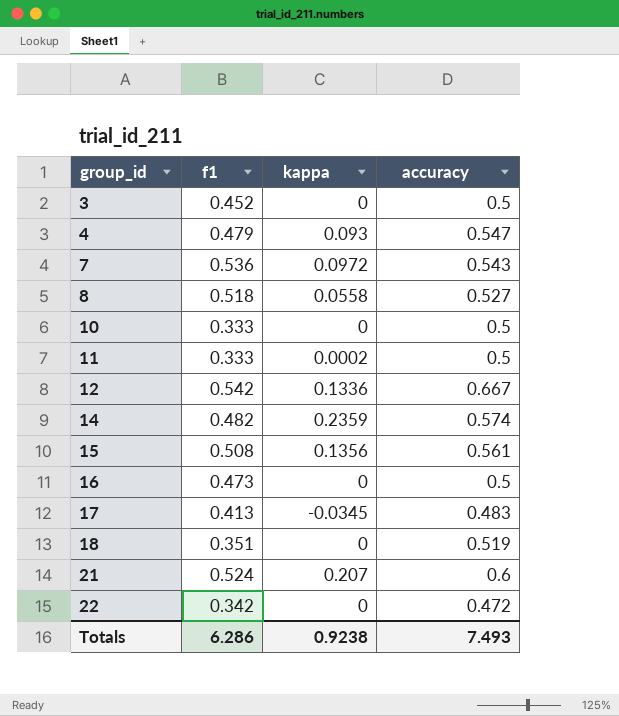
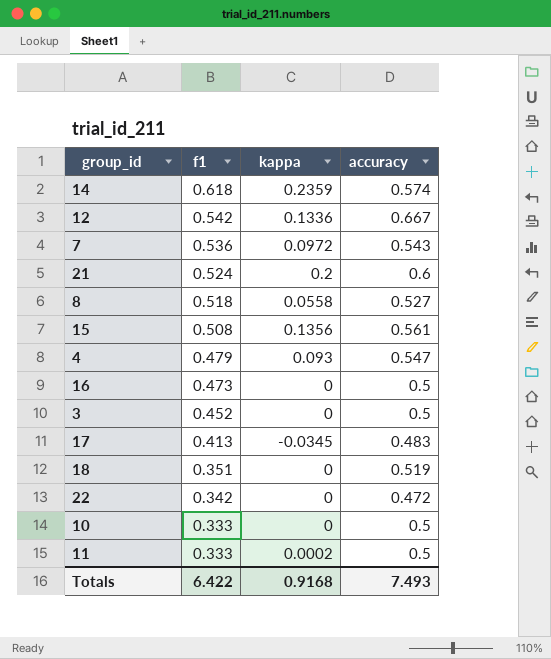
row order: group_id ascending -> f1 descending
14 | f1: 0.482 -> 0.618
21 | kappa: 0.207 -> 0.2
Totals | f1: 6.286 -> 6.422
Totals | kappa: 0.9238 -> 0.9168

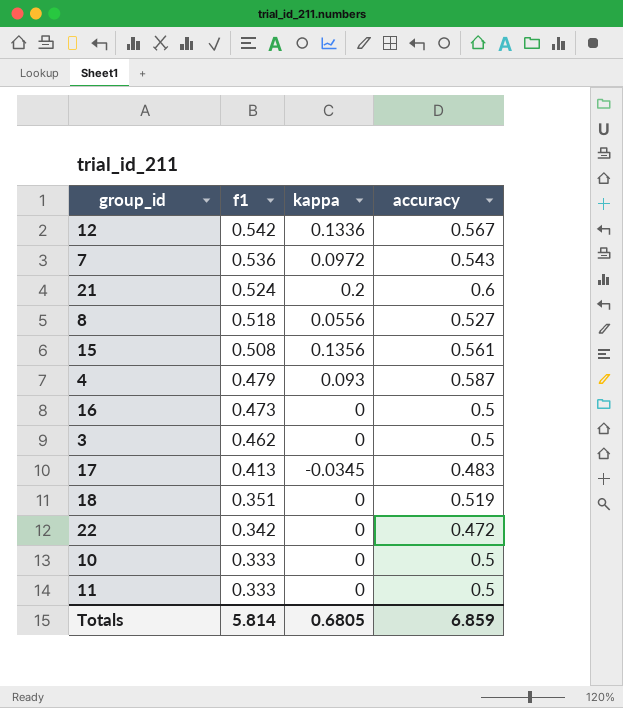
row 14: 0.618 | 0.2359 | 0.574 -> none
12 | accuracy: 0.667 -> 0.567
8 | kappa: 0.0558 -> 0.0556
4 | accuracy: 0.547 -> 0.587
3 | f1: 0.452 -> 0.462
11 | kappa: 0.0002 -> 0
Totals | f1: 6.422 -> 5.814
Totals | kappa: 0.9168 -> 0.6805
Totals | accuracy: 7.493 -> 6.859

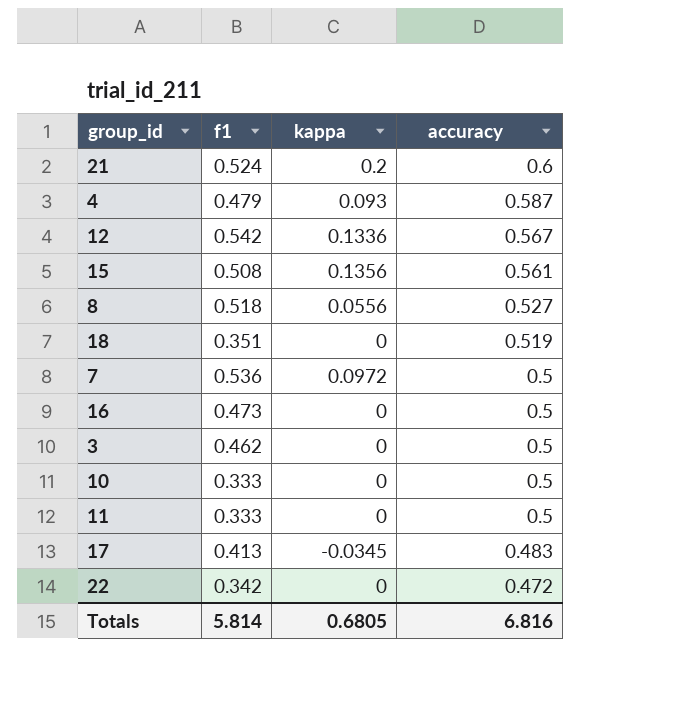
row order: f1 descending -> accuracy descending
7 | accuracy: 0.543 -> 0.5
Totals | accuracy: 6.859 -> 6.816

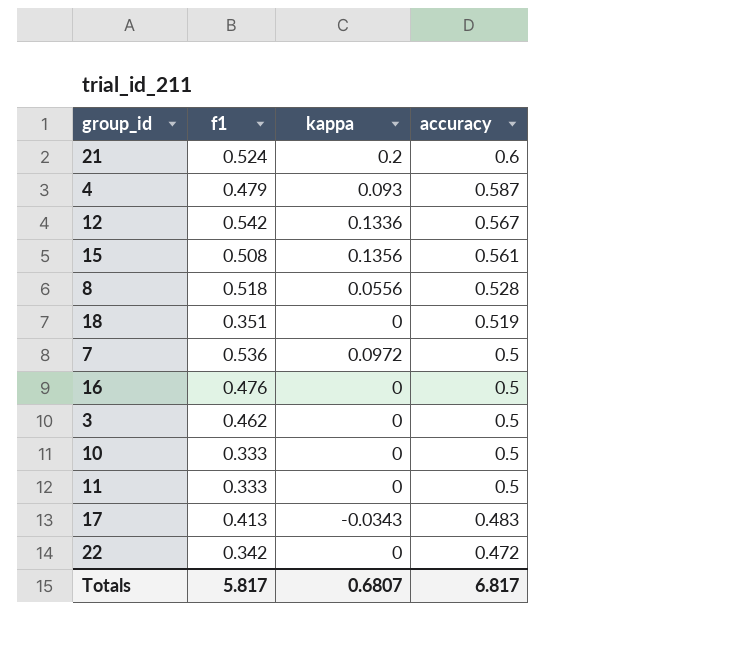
8 | accuracy: 0.527 -> 0.528
16 | f1: 0.473 -> 0.476
17 | kappa: -0.0345 -> -0.0343
Totals | f1: 5.814 -> 5.817
Totals | kappa: 0.6805 -> 0.6807
Totals | accuracy: 6.816 -> 6.817

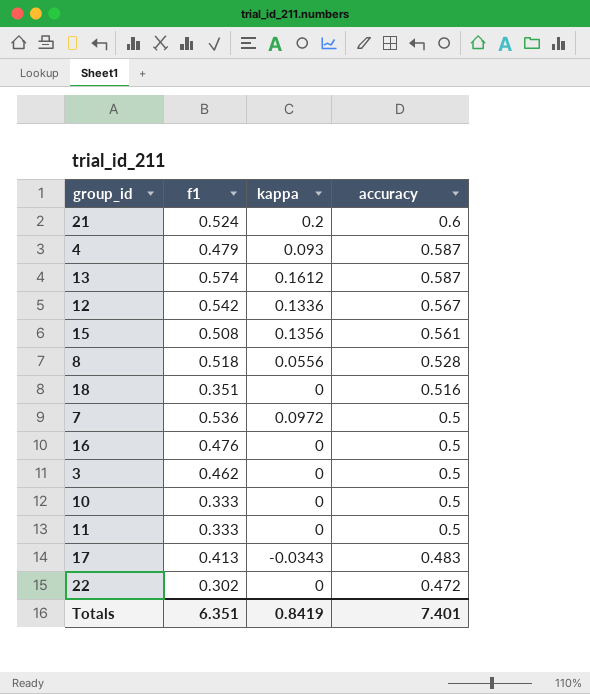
row 13: none -> 0.574 | 0.1612 | 0.587
18 | accuracy: 0.519 -> 0.516
22 | f1: 0.342 -> 0.302
Totals | f1: 5.817 -> 6.351
Totals | kappa: 0.6807 -> 0.8419
Totals | accuracy: 6.817 -> 7.401

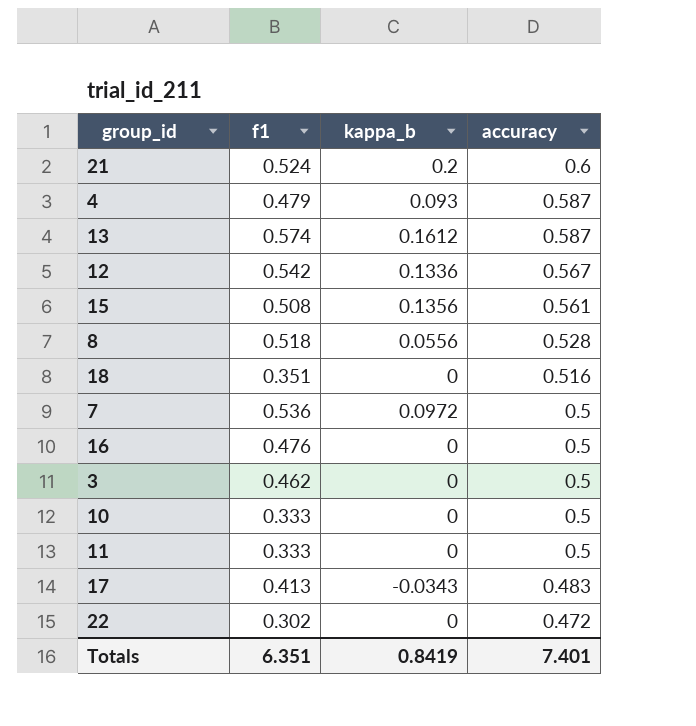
column name: kappa -> kappa_b

